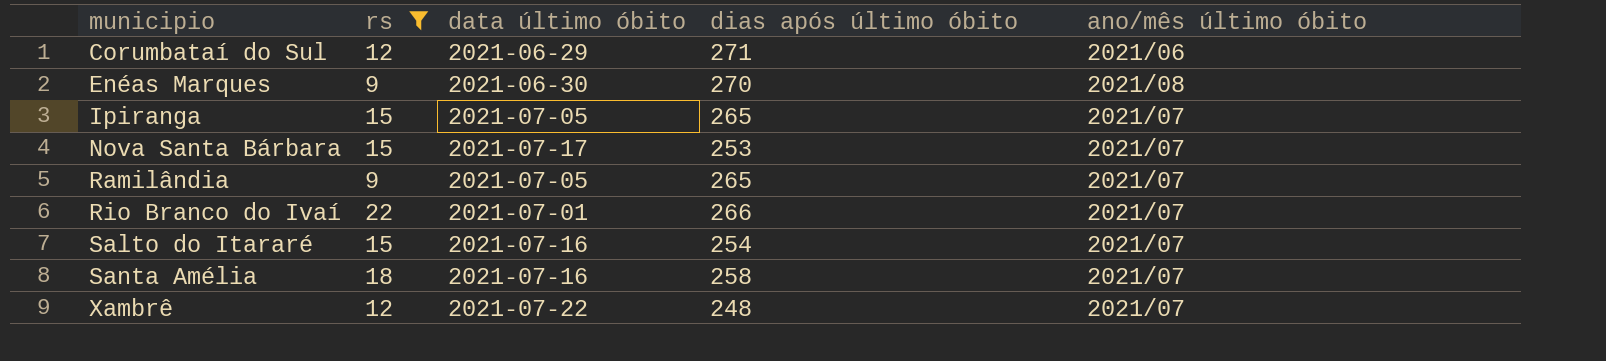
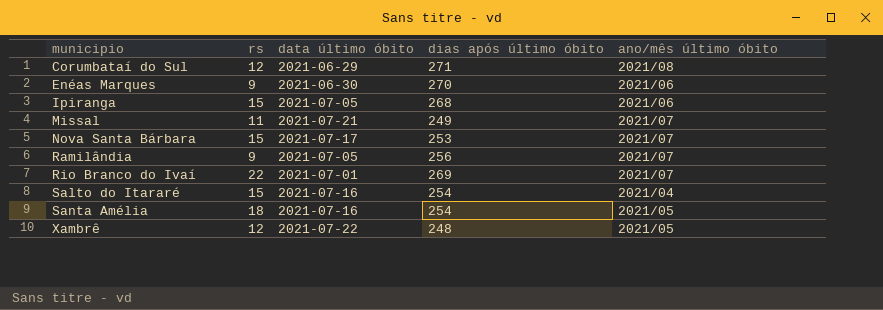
filter: rs != 11 -> none
Corumbataí do Sul | ano/mês último óbito: 2021/06 -> 2021/08
Enéas Marques | ano/mês último óbito: 2021/08 -> 2021/06
Ipiranga | dias após último óbito: 265 -> 268
Ipiranga | ano/mês último óbito: 2021/07 -> 2021/06
Ramilândia | dias após último óbito: 265 -> 256
Rio Branco do Ivaí | dias após último óbito: 266 -> 269
Salto do Itararé | ano/mês último óbito: 2021/07 -> 2021/04
Santa Amélia | dias após último óbito: 258 -> 254
Santa Amélia | ano/mês último óbito: 2021/07 -> 2021/05
Xambrê | ano/mês último óbito: 2021/07 -> 2021/05

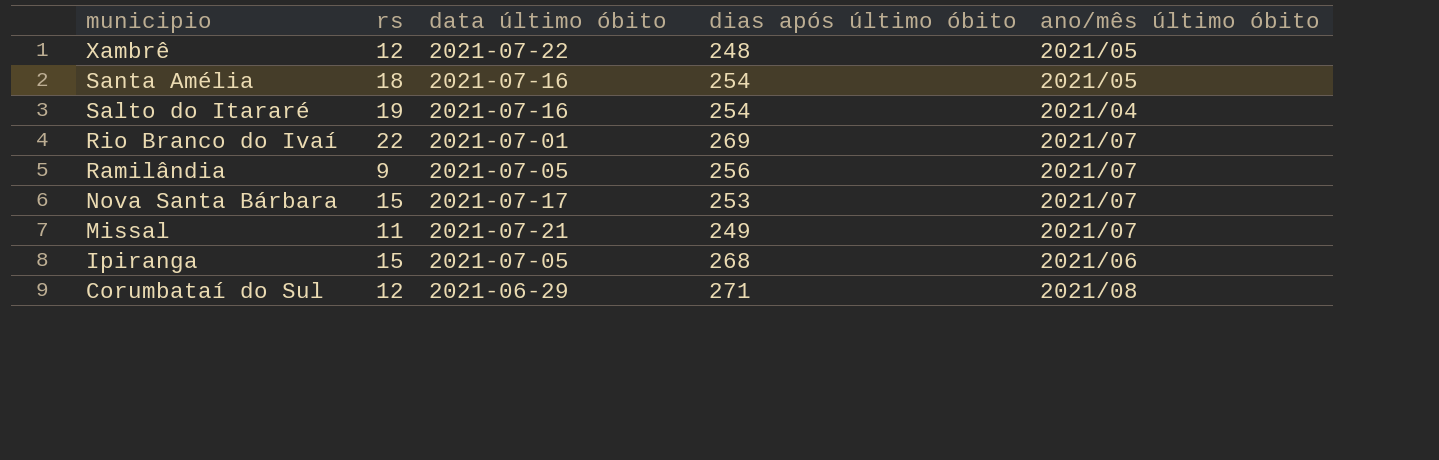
row order: municipio ascending -> municipio descending
row Enéas Marques: 9 | 2021-06-30 | 270 | 2021/06 -> none
Salto do Itararé | rs: 15 -> 19

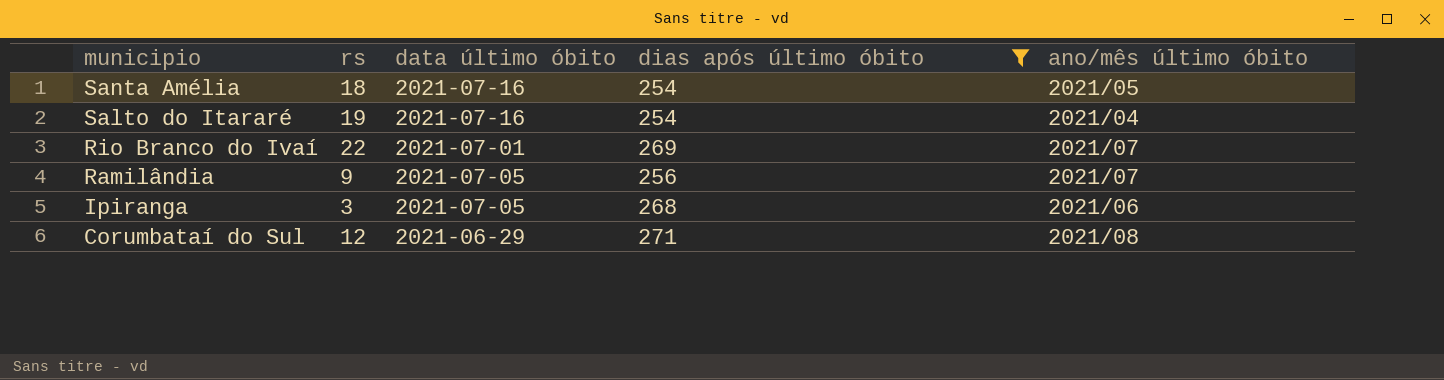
filter: none -> dias após último óbito >= 254
Ipiranga | rs: 15 -> 3

